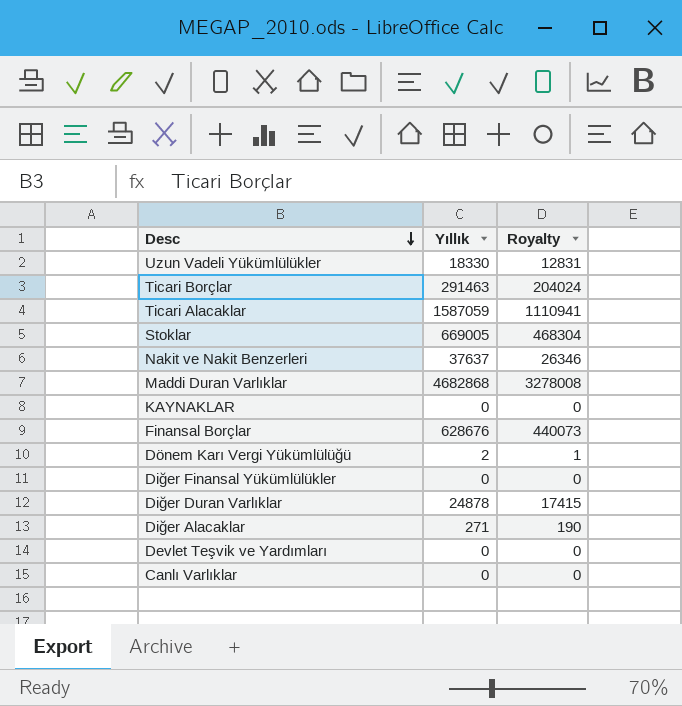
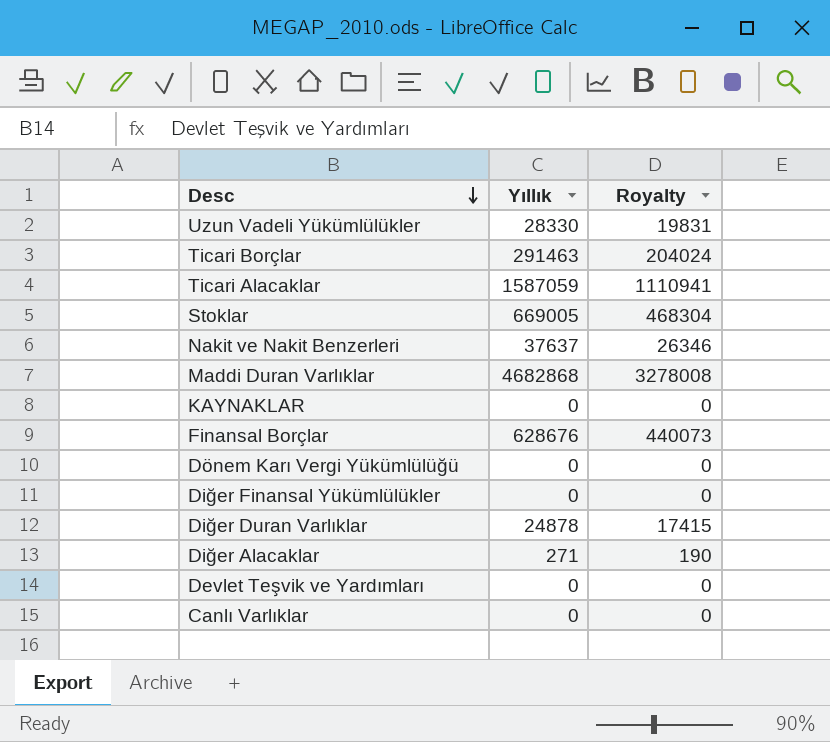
Uzun Vadeli Yükümlülükler | Yıllık: 18330 -> 28330
Uzun Vadeli Yükümlülükler | Royalty: 12831 -> 19831
Dönem Karı Vergi Yükümlülüğü | Yıllık: 2 -> 0
Dönem Karı Vergi Yükümlülüğü | Royalty: 1 -> 0

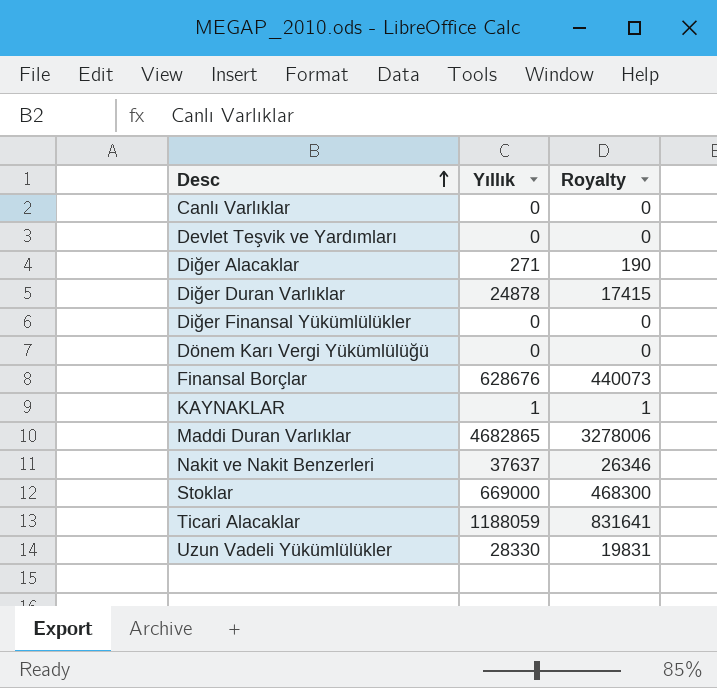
row order: Desc descending -> Desc ascending
row Ticari Borçlar: 291463 | 204024 -> none
KAYNAKLAR | Yıllık: 0 -> 1
KAYNAKLAR | Royalty: 0 -> 1
Maddi Duran Varlıklar | Yıllık: 4682868 -> 4682865
Maddi Duran Varlıklar | Royalty: 3278008 -> 3278006
Stoklar | Yıllık: 669005 -> 669000
Stoklar | Royalty: 468304 -> 468300
Ticari Alacaklar | Yıllık: 1587059 -> 1188059
Ticari Alacaklar | Royalty: 1110941 -> 831641

